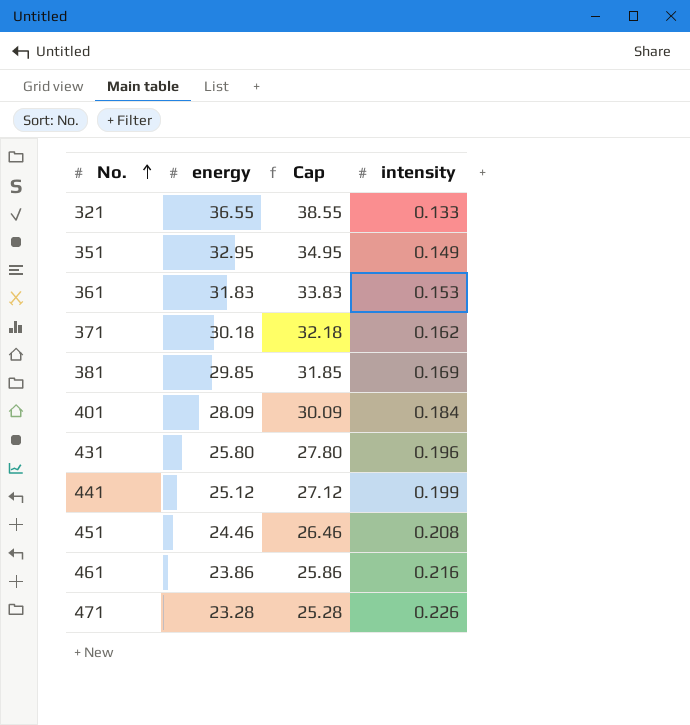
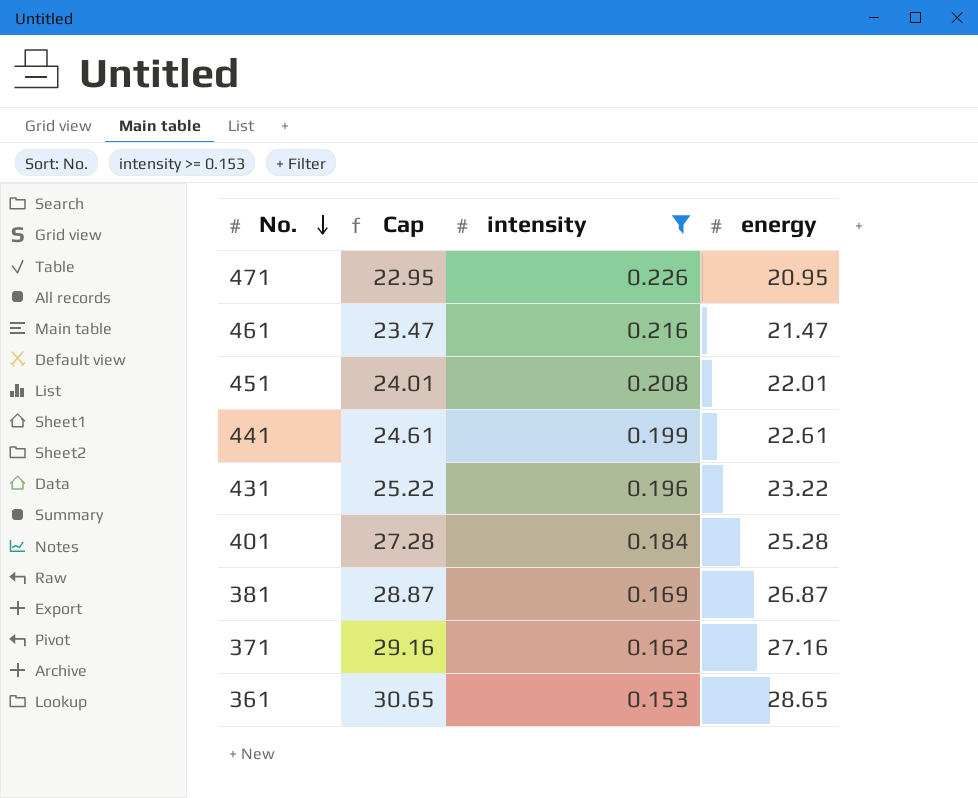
filter: none -> intensity >= 0.153
row order: No. ascending -> No. descending
column energy | position: 2 -> 4
471 | Cap: 25.28 -> 22.95
471 | energy: 23.28 -> 20.95
461 | Cap: 25.86 -> 23.47
461 | energy: 23.86 -> 21.47
451 | Cap: 26.46 -> 24.01
451 | energy: 24.46 -> 22.01
441 | Cap: 27.12 -> 24.61
441 | energy: 25.12 -> 22.61
431 | Cap: 27.80 -> 25.22
431 | energy: 25.80 -> 23.22
401 | Cap: 30.09 -> 27.28
401 | energy: 28.09 -> 25.28
381 | Cap: 31.85 -> 28.87
381 | energy: 29.85 -> 26.87
371 | Cap: 32.18 -> 29.16
371 | energy: 30.18 -> 27.16
361 | Cap: 33.83 -> 30.65
361 | energy: 31.83 -> 28.65

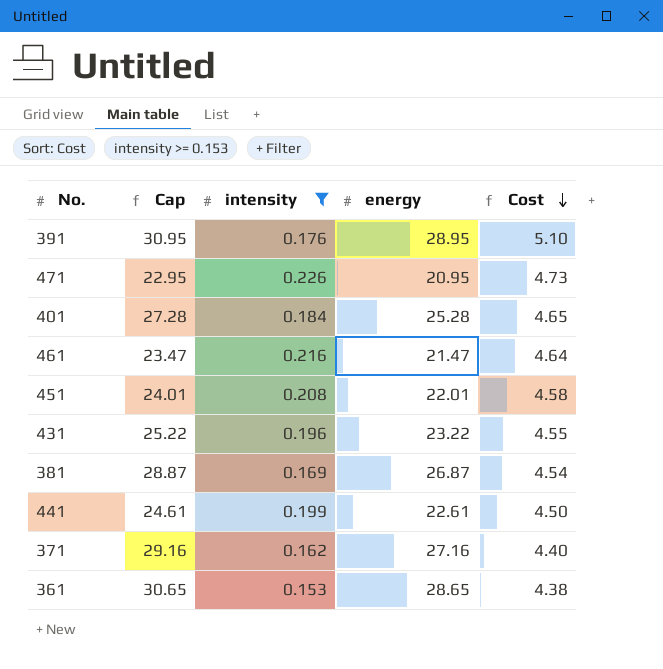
row order: No. descending -> Cost descending
column Cost | formula: none -> [intensity] * [energy]
row 391: none -> 30.95 | 0.176 | 28.95 | 5.10

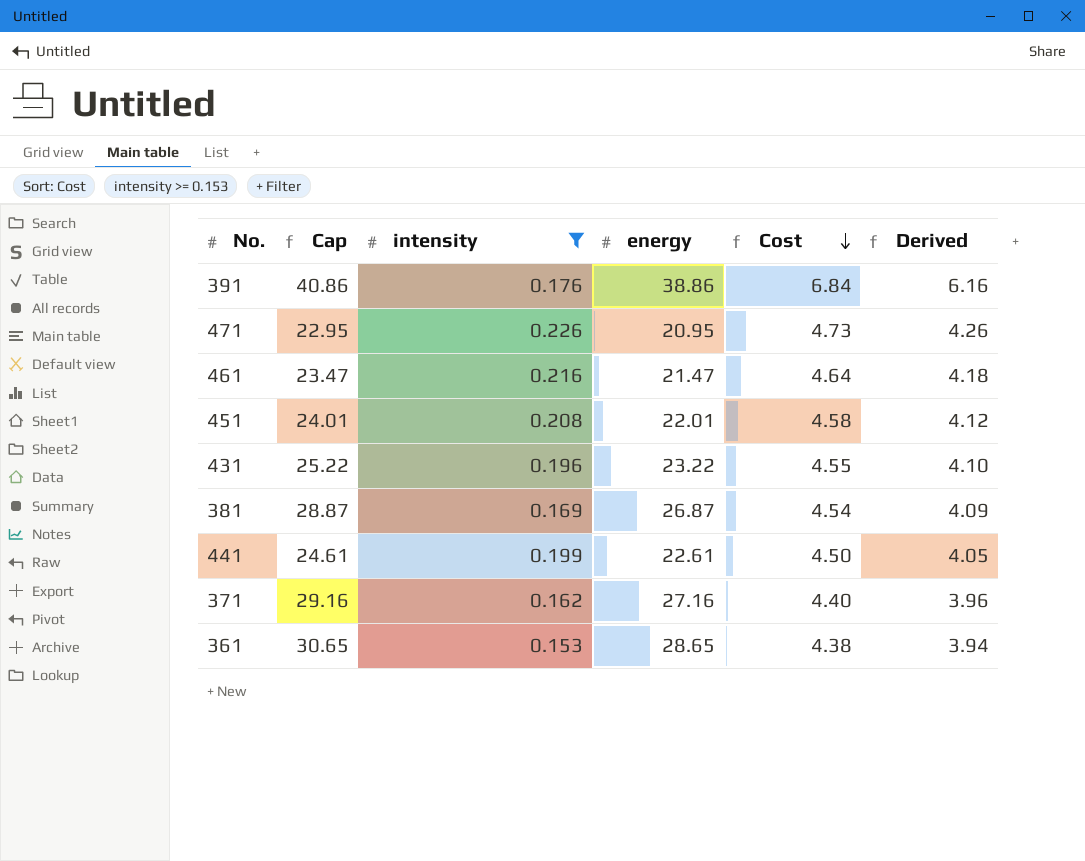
column Derived | formula: none -> [Cost] * 0.9
row 401: 27.28 | 0.184 | 25.28 | 4.65 -> none
391 | Cap: 30.95 -> 40.86
391 | energy: 28.95 -> 38.86
391 | Cost: 5.10 -> 6.84

